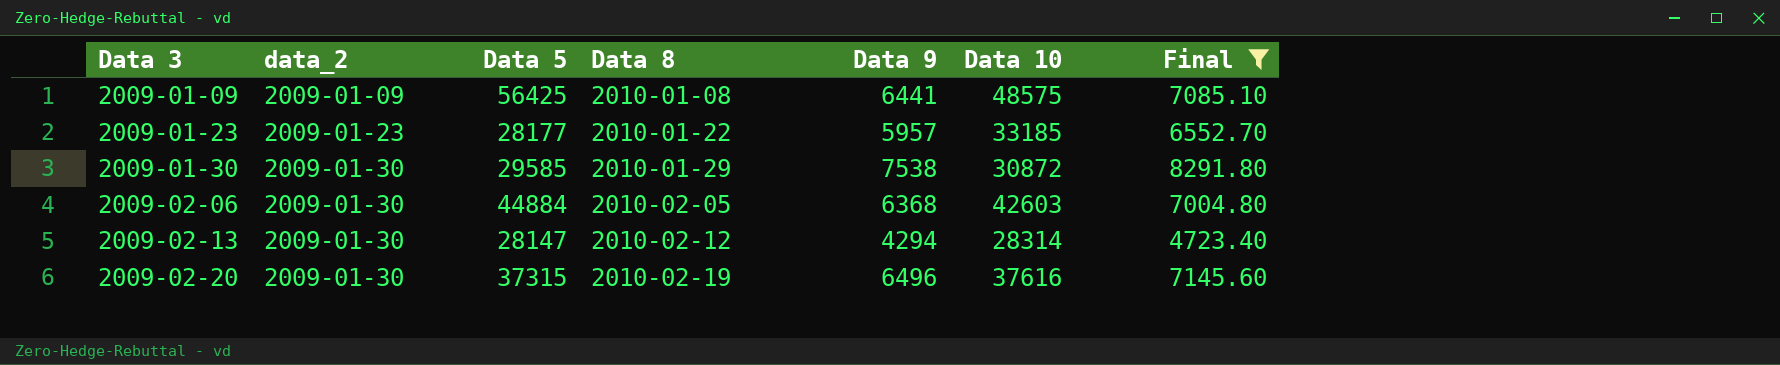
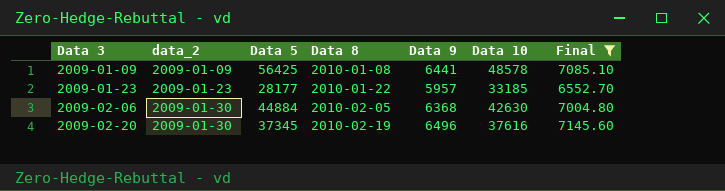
row 2009-01-30: 2009-01-30 | 29585 | 2010-01-29 | 7538 | 30872 | 8291.80 -> none
row 2009-02-13: 2009-01-30 | 28147 | 2010-02-12 | 4294 | 28314 | 4723.40 -> none
2009-01-09 | Data 10: 48575 -> 48578
2009-02-06 | Data 10: 42603 -> 42630
2009-02-20 | Data 5: 37315 -> 37345

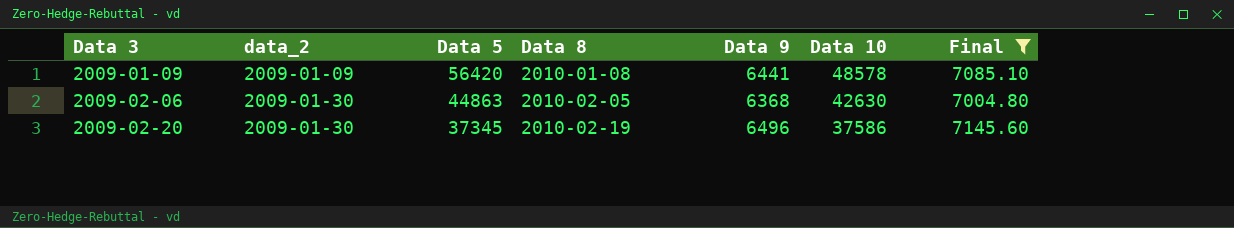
row 2009-01-23: 2009-01-23 | 28177 | 2010-01-22 | 5957 | 33185 | 6552.70 -> none
2009-01-09 | Data 5: 56425 -> 56420
2009-02-06 | Data 5: 44884 -> 44863
2009-02-20 | Data 10: 37616 -> 37586

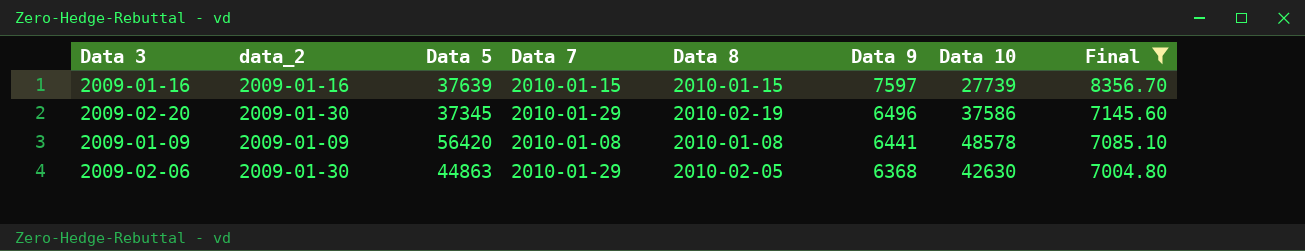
row order: Data 3 ascending -> Data 9 descending
column Data 7 | position: none -> 4
row 2009-01-16: none -> 2009-01-16 | 37639 | 2010-01-15 | 2010-01-15 | 7597 | 27739 | 8356.70

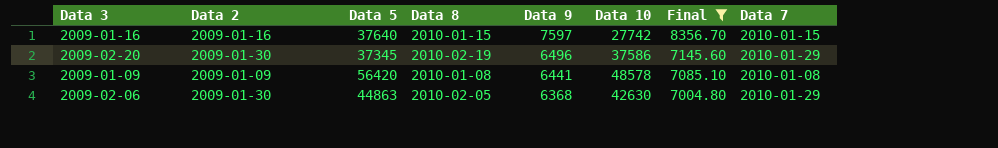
column name: data_2 -> Data 2
column Data 7 | position: 4 -> 8
2009-01-16 | Data 5: 37639 -> 37640
2009-01-16 | Data 10: 27739 -> 27742

